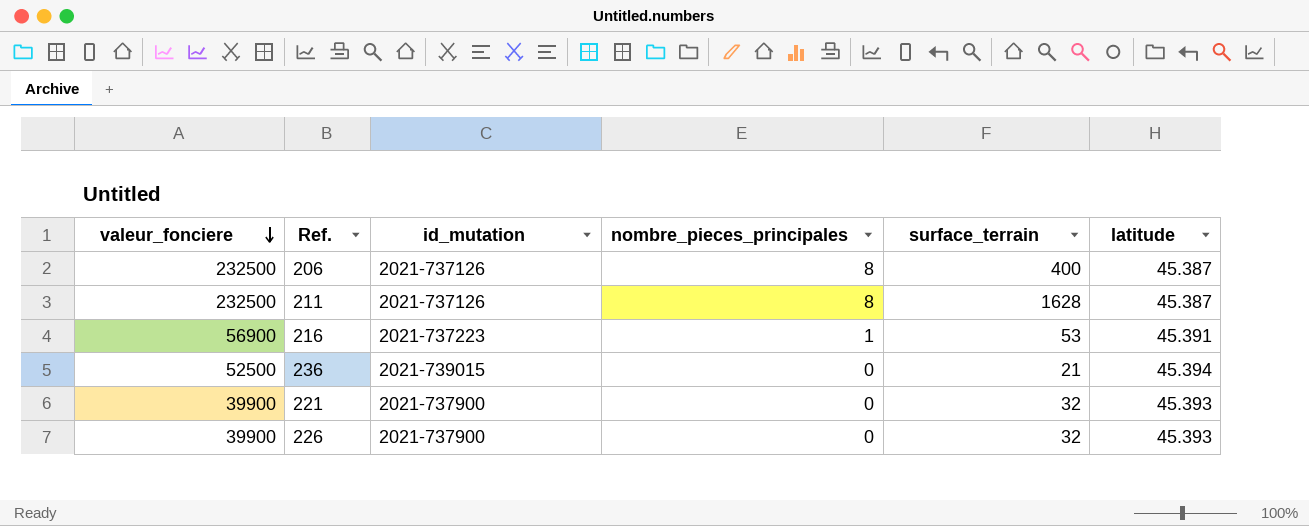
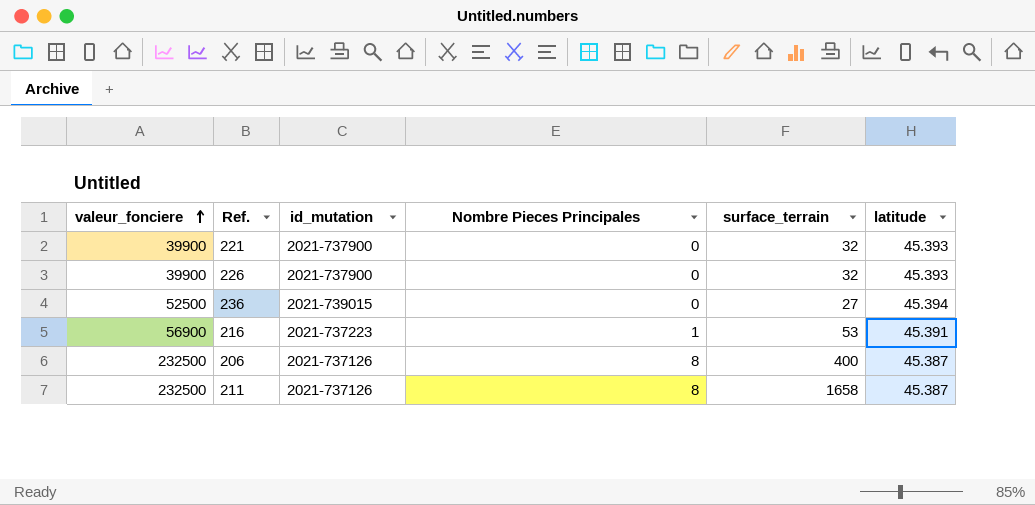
row order: valeur_fonciere descending -> valeur_fonciere ascending
column name: nombre_pieces_principales -> Nombre Pieces Principales
236 | surface_terrain: 21 -> 27
211 | surface_terrain: 1628 -> 1658

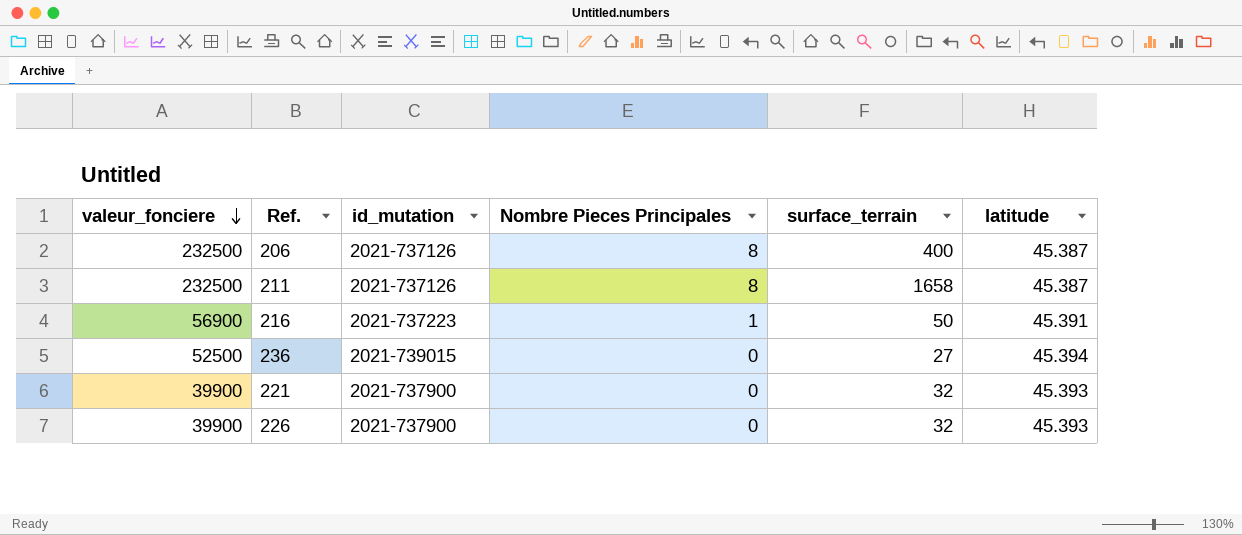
row order: valeur_fonciere ascending -> valeur_fonciere descending
216 | surface_terrain: 53 -> 50

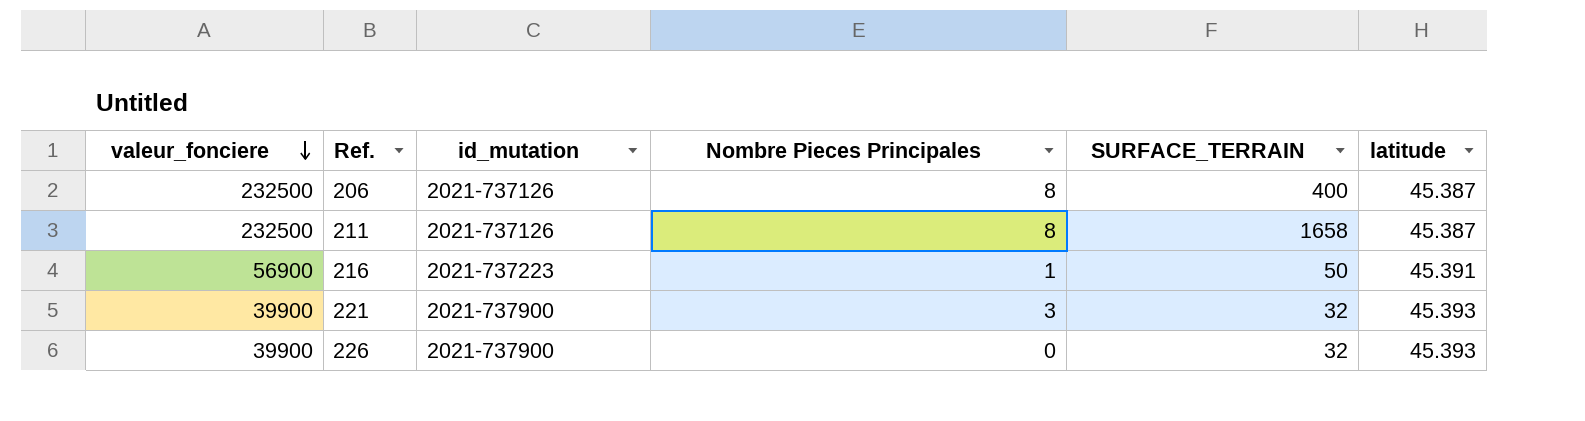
column name: surface_terrain -> SURFACE_TERRAIN
row 236: 52500 | 2021-739015 | 0 | 27 | 45.394 -> none
221 | Nombre Pieces Principales: 0 -> 3

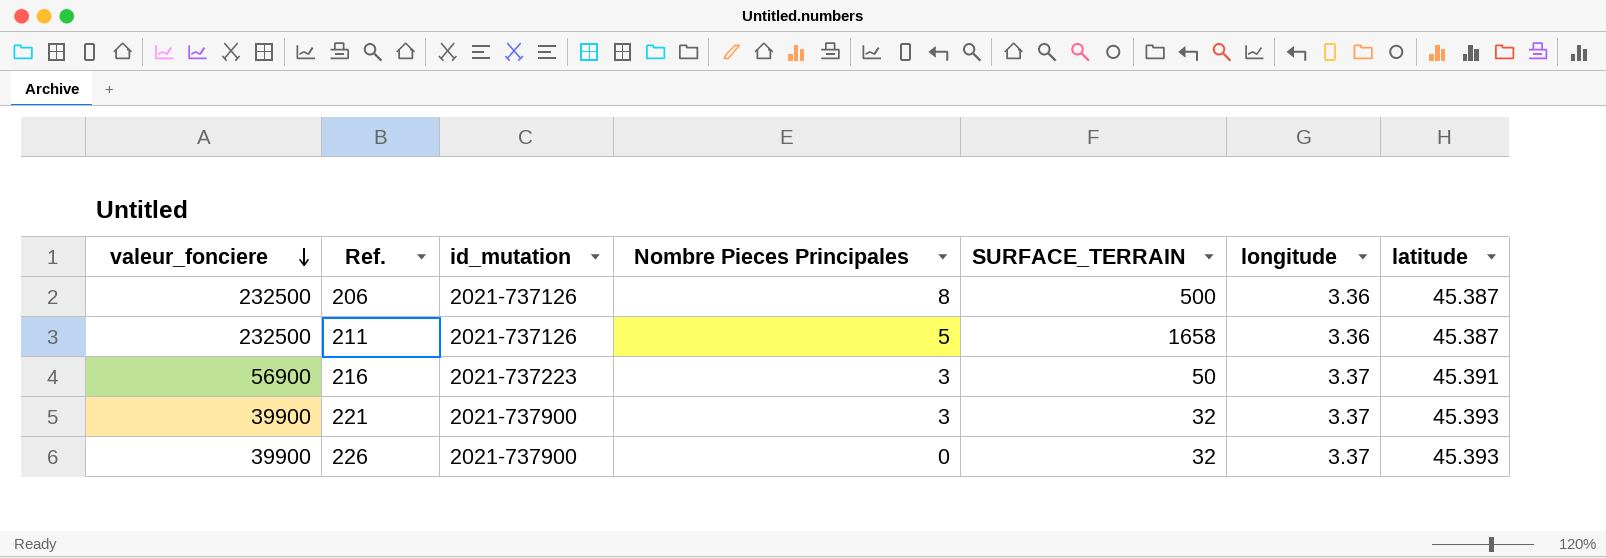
column longitude | position: none -> 6
206 | SURFACE_TERRAIN: 400 -> 500
211 | Nombre Pieces Principales: 8 -> 5
216 | Nombre Pieces Principales: 1 -> 3

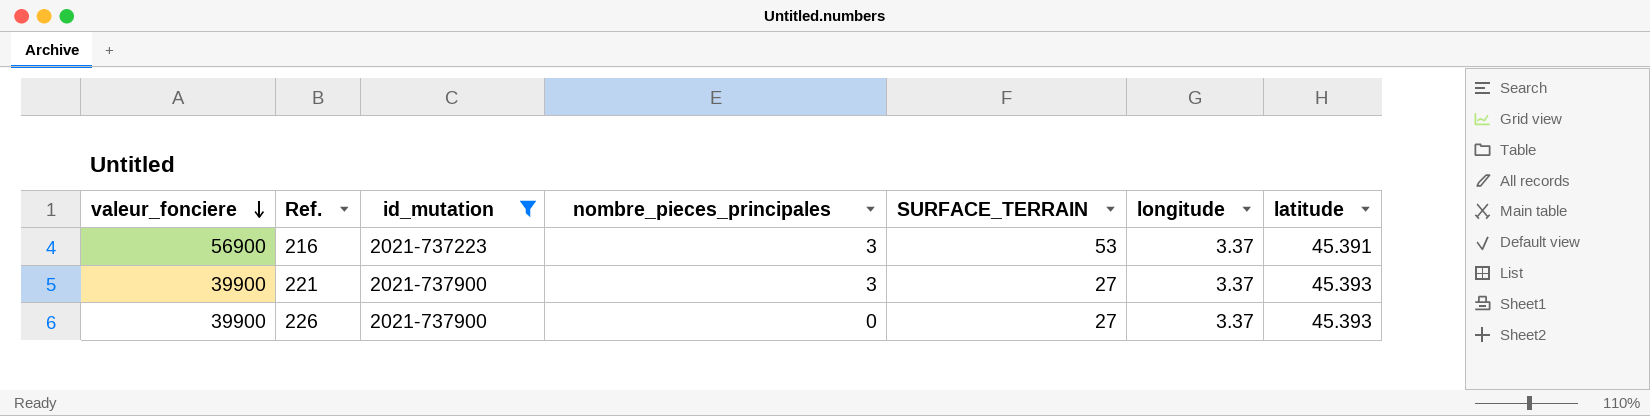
filter: none -> id_mutation != 2021-737126
column name: Nombre Pieces Principales -> nombre_pieces_principales
216 | SURFACE_TERRAIN: 50 -> 53
221 | SURFACE_TERRAIN: 32 -> 27
226 | SURFACE_TERRAIN: 32 -> 27

